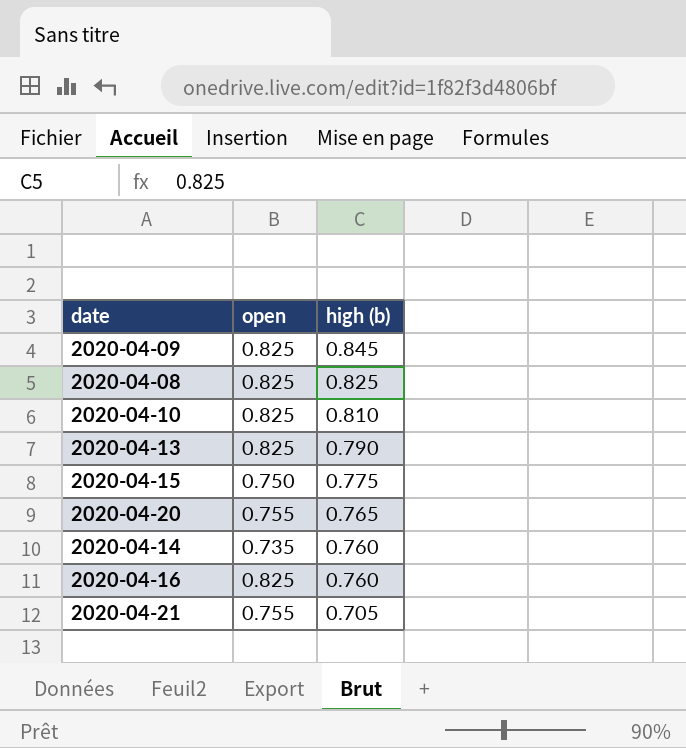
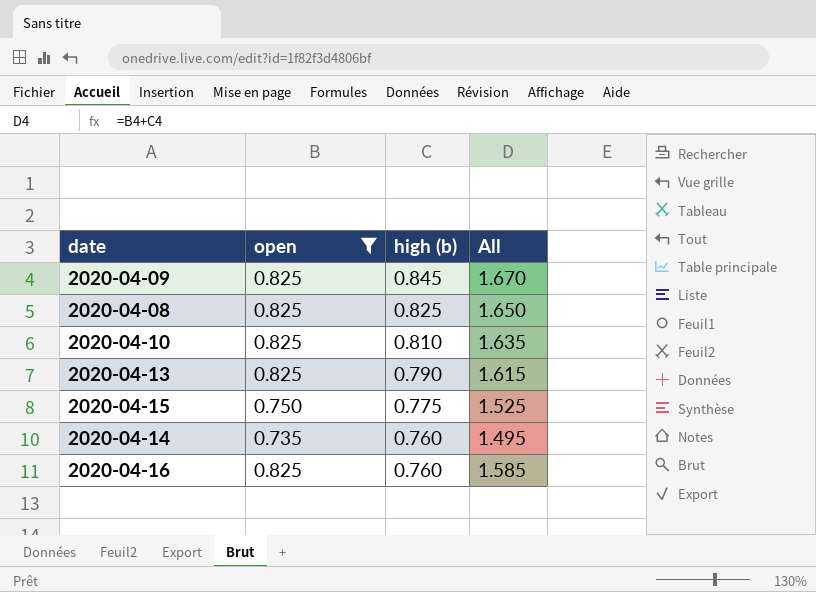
filter: none -> open != 0.755
column All | formula: none -> [open] + [high (b)]

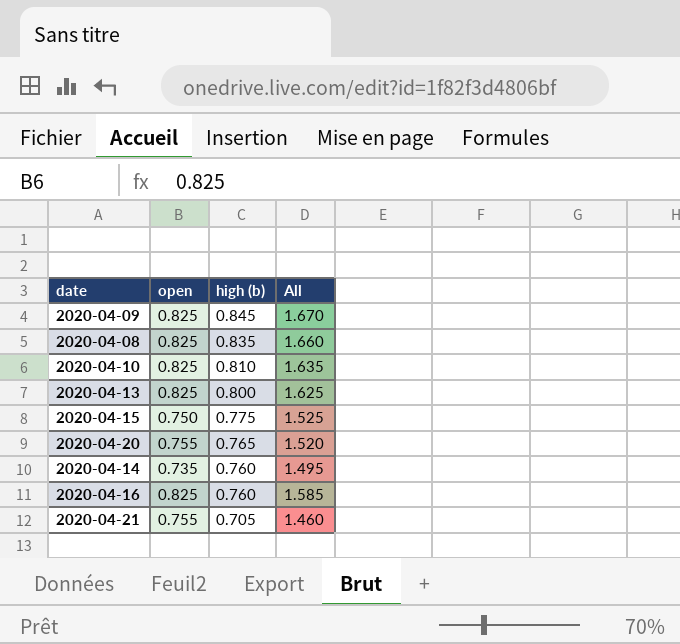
filter: open != 0.755 -> none
2020-04-08 | high (b): 0.825 -> 0.835
2020-04-08 | All: 1.650 -> 1.660
2020-04-13 | high (b): 0.790 -> 0.800
2020-04-13 | All: 1.615 -> 1.625

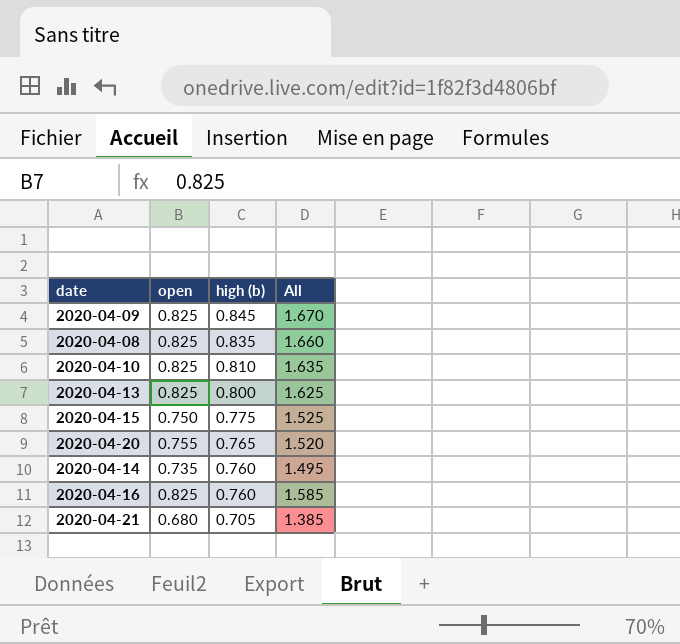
2020-04-21 | open: 0.755 -> 0.680
2020-04-21 | All: 1.460 -> 1.385

